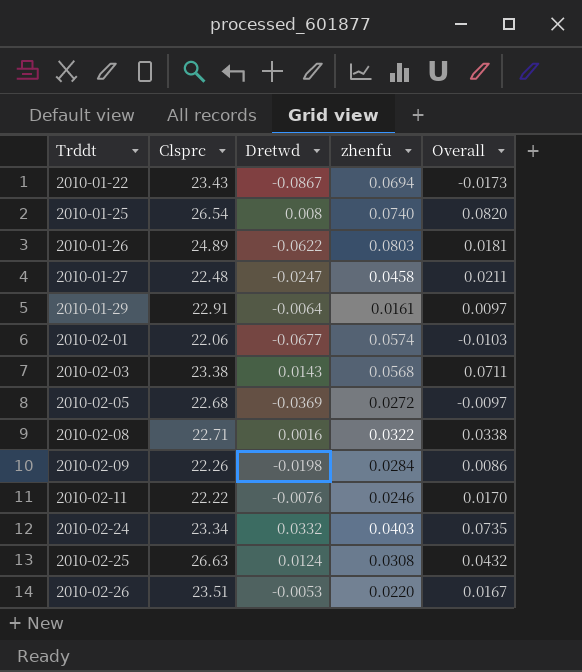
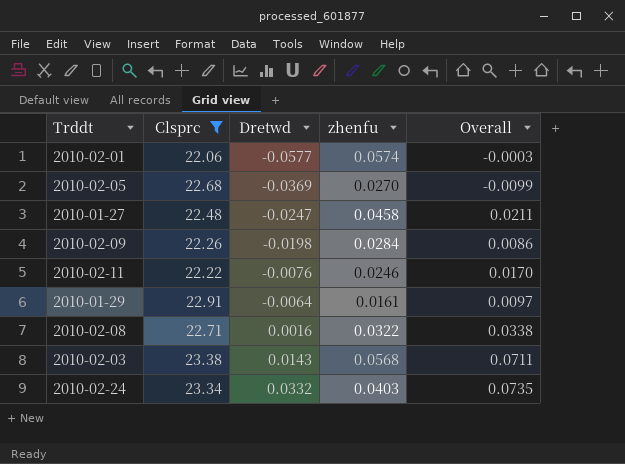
filter: none -> Clsprc <= 23.38
row order: Trddt ascending -> Dretwd ascending
2010-02-01 | Dretwd: -0.0677 -> -0.0577
2010-02-01 | Overall: -0.0103 -> -0.0003
2010-02-05 | zhenfu: 0.0272 -> 0.0270
2010-02-05 | Overall: -0.0097 -> -0.0099

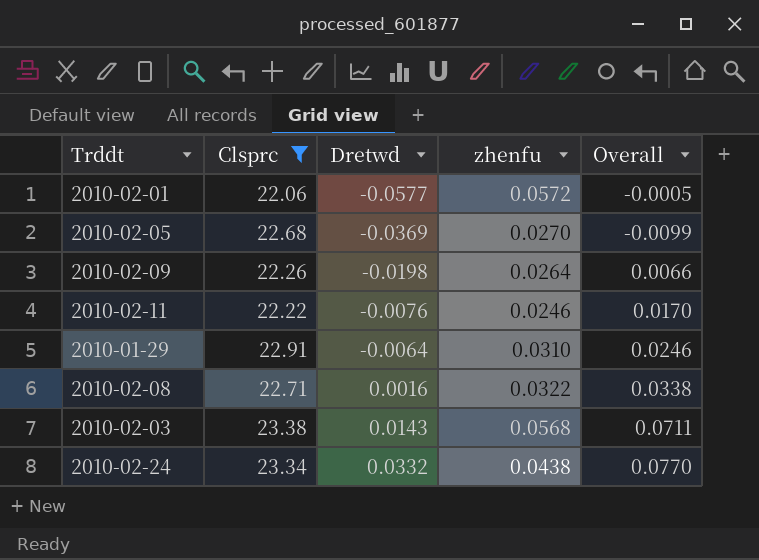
row 2010-01-27: 22.48 | -0.0247 | 0.0458 | 0.0211 -> none
2010-02-01 | zhenfu: 0.0574 -> 0.0572
2010-02-01 | Overall: -0.0003 -> -0.0005
2010-02-09 | zhenfu: 0.0284 -> 0.0264
2010-02-09 | Overall: 0.0086 -> 0.0066
2010-01-29 | zhenfu: 0.0161 -> 0.0310
2010-01-29 | Overall: 0.0097 -> 0.0246
2010-02-24 | zhenfu: 0.0403 -> 0.0438
2010-02-24 | Overall: 0.0735 -> 0.0770

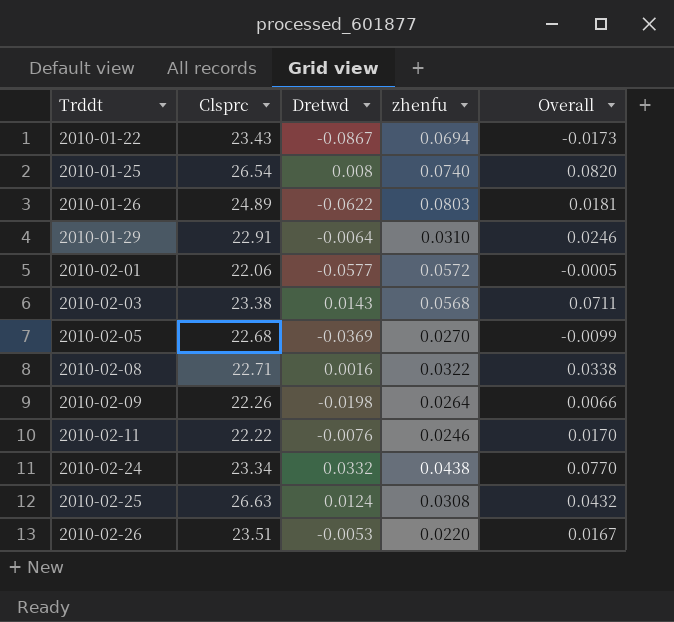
filter: Clsprc <= 23.38 -> none
row order: Dretwd ascending -> Trddt ascending

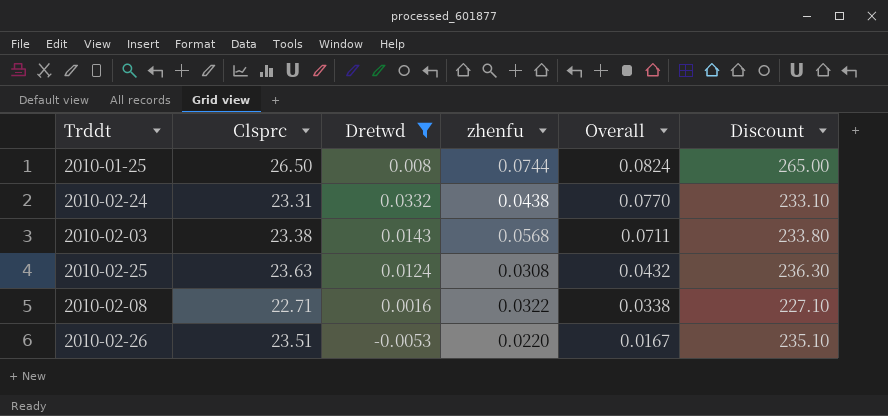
filter: none -> Dretwd >= -0.0053
row order: Trddt ascending -> Overall descending
column Discount | formula: none -> [Clsprc] * 10
2010-01-25 | Clsprc: 26.54 -> 26.50
2010-01-25 | zhenfu: 0.0740 -> 0.0744
2010-01-25 | Overall: 0.0820 -> 0.0824
2010-02-24 | Clsprc: 23.34 -> 23.31
2010-02-25 | Clsprc: 26.63 -> 23.63

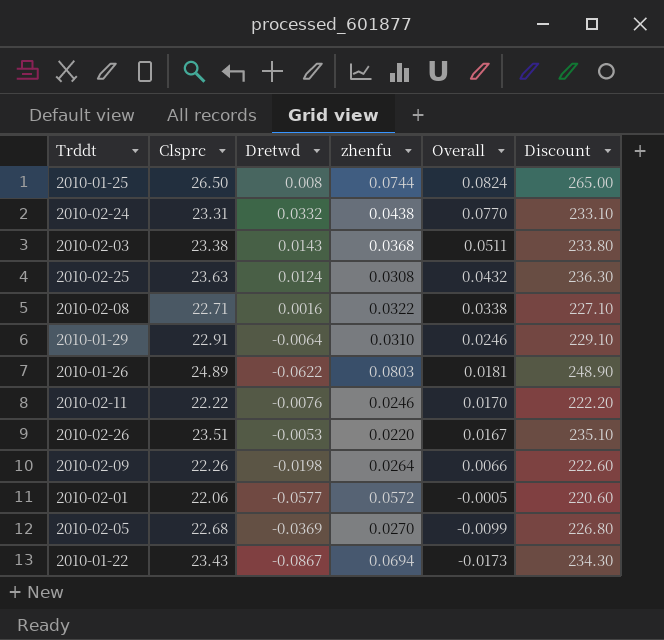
filter: Dretwd >= -0.0053 -> none
2010-02-03 | zhenfu: 0.0568 -> 0.0368
2010-02-03 | Overall: 0.0711 -> 0.0511

